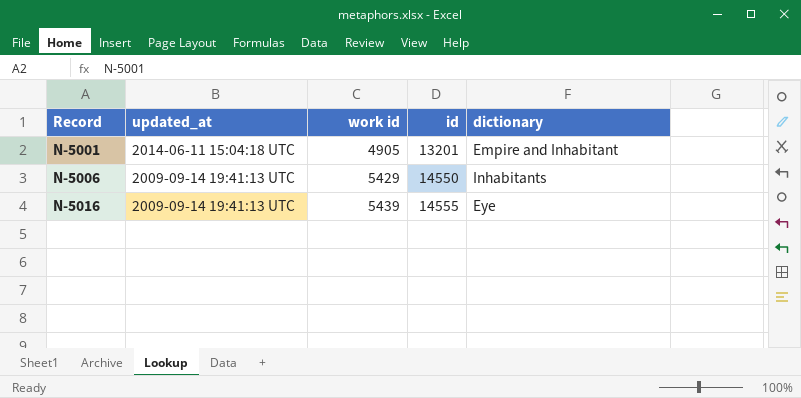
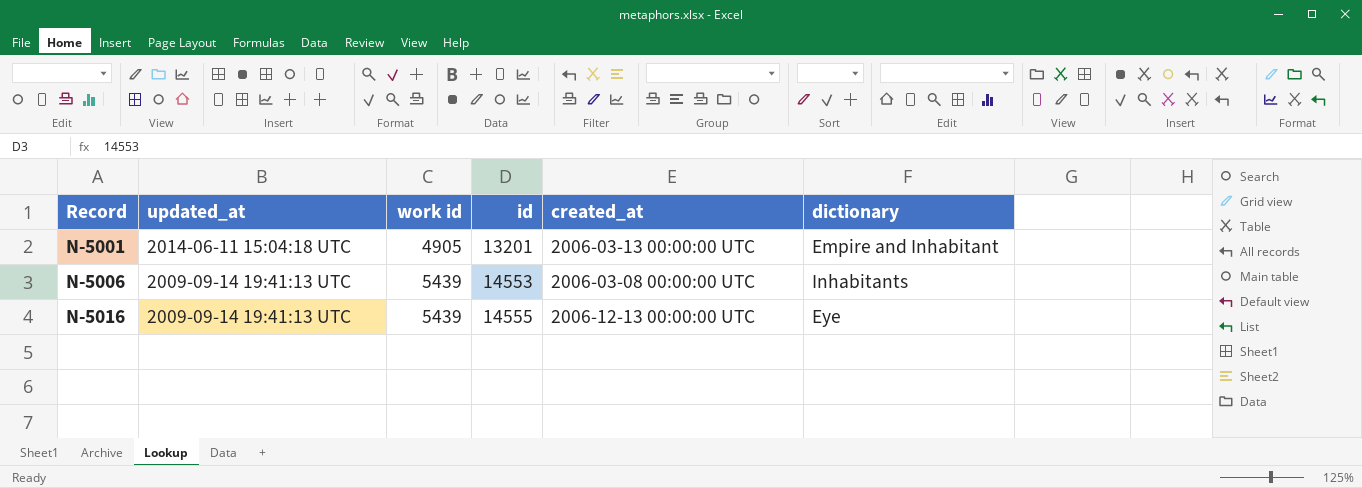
column created_at | position: none -> 5
N-5006 | work id: 5429 -> 5439
N-5006 | id: 14550 -> 14553

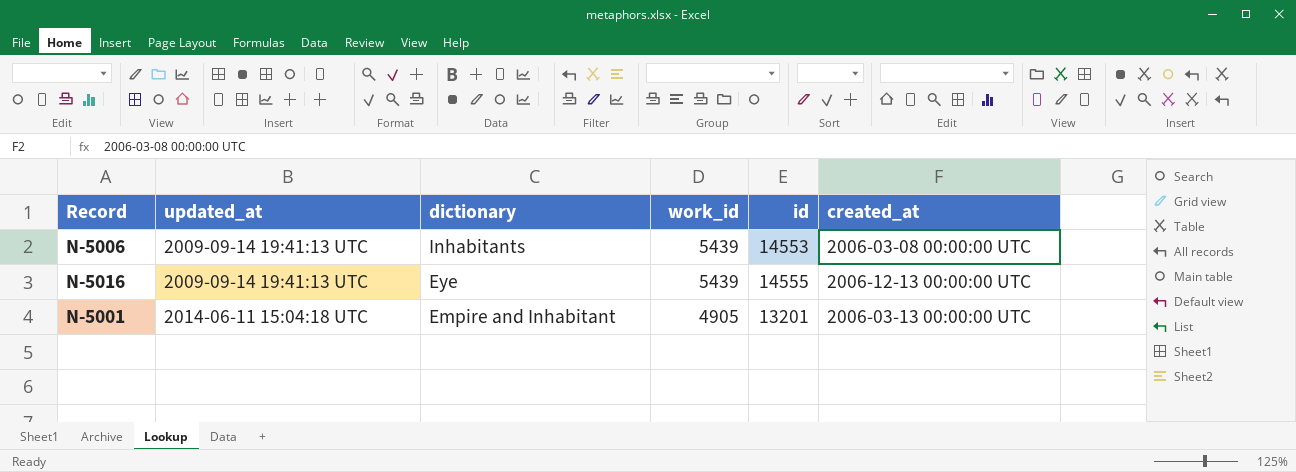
row order: Record ascending -> updated_at ascending
column dictionary | position: 6 -> 3
column name: work id -> work_id

